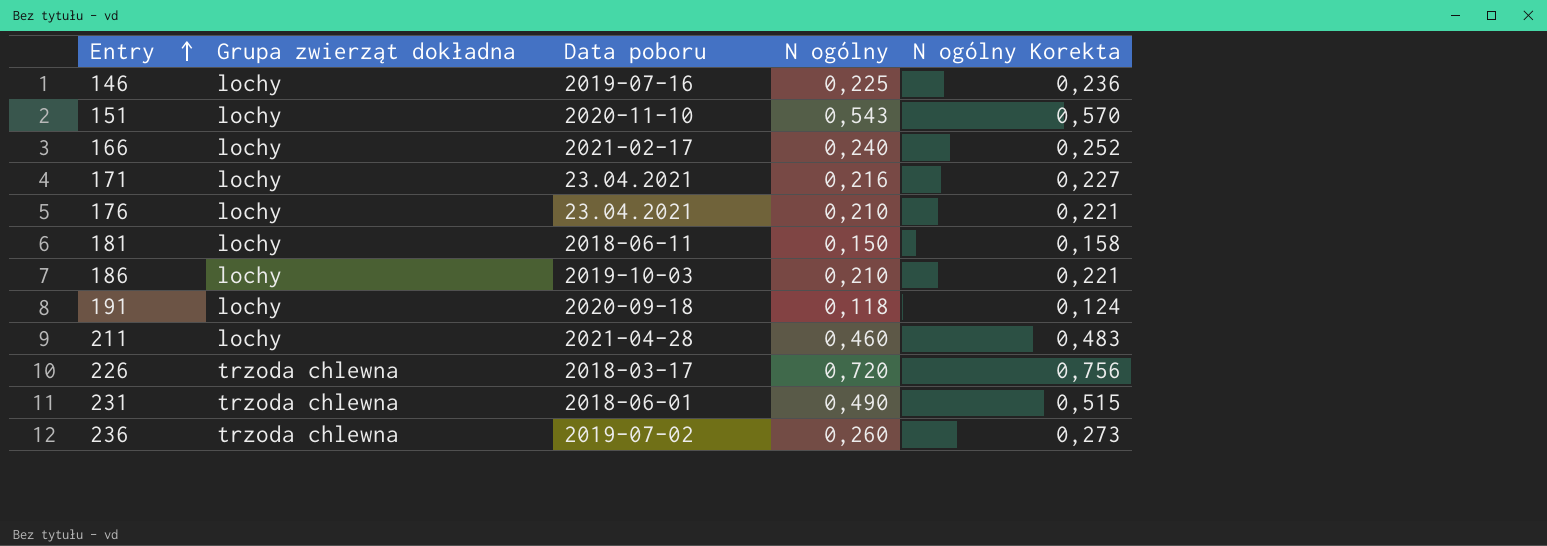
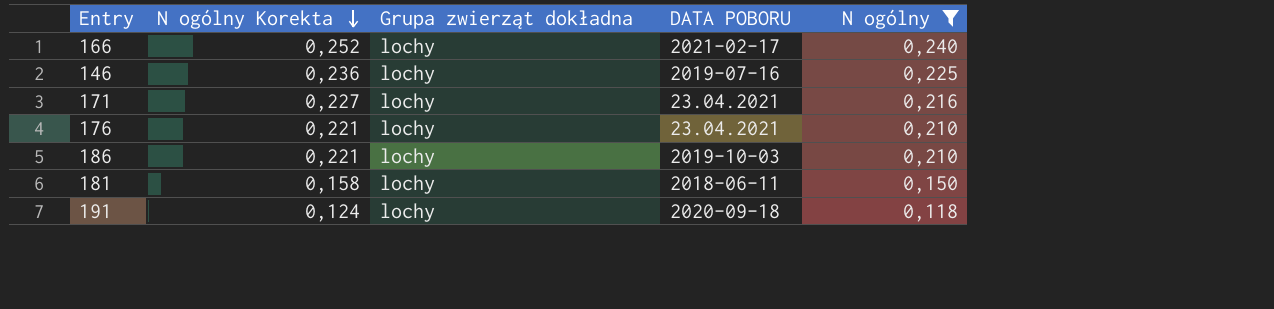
filter: none -> N ogólny <= 0,240
row order: Entry ascending -> N ogólny Korekta descending
column N ogólny Korekta | position: 5 -> 2
column name: Data poboru -> DATA POBORU

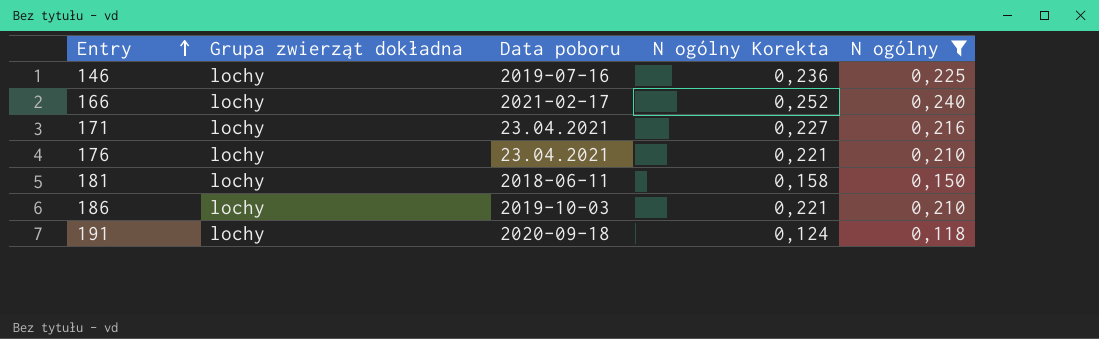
row order: N ogólny Korekta descending -> Entry ascending
column name: DATA POBORU -> Data poboru
column N ogólny Korekta | position: 2 -> 4

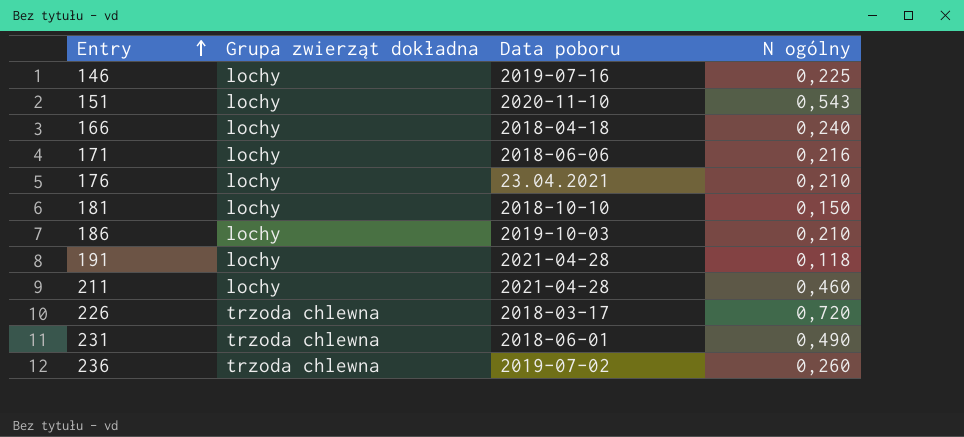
filter: N ogólny <= 0,240 -> none
column N ogólny Korekta | formula: [N ogólny] * 1,05 -> none
166 | Data poboru: 2021-02-17 -> 2018-04-18
171 | Data poboru: 23.04.2021 -> 2018-06-06
181 | Data poboru: 2018-06-11 -> 2018-10-10
191 | Data poboru: 2020-09-18 -> 2021-04-28

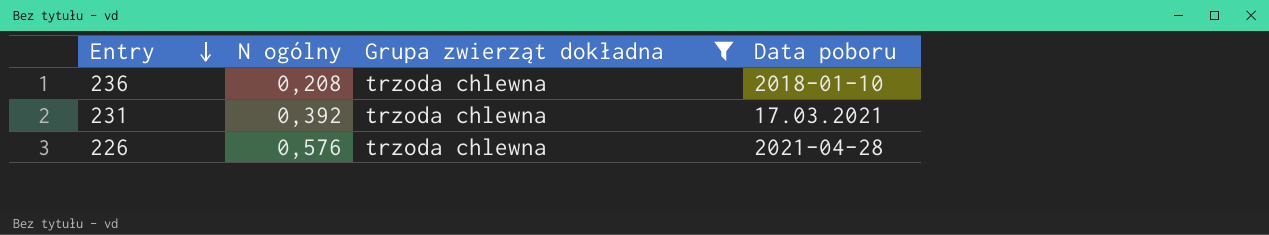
filter: none -> Grupa zwierząt dokładna = trzoda chlewna
row order: Entry ascending -> Entry descending
column N ogólny | position: 4 -> 2
236 | N ogólny: 0,260 -> 0,208
236 | Data poboru: 2019-07-02 -> 2018-01-10
231 | N ogólny: 0,490 -> 0,392
231 | Data poboru: 2018-06-01 -> 17.03.2021
226 | N ogólny: 0,720 -> 0,576
226 | Data poboru: 2018-03-17 -> 2021-04-28

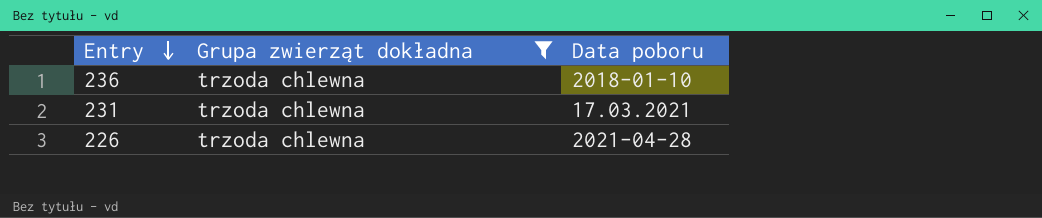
column N ogólny | position: 2 -> none

